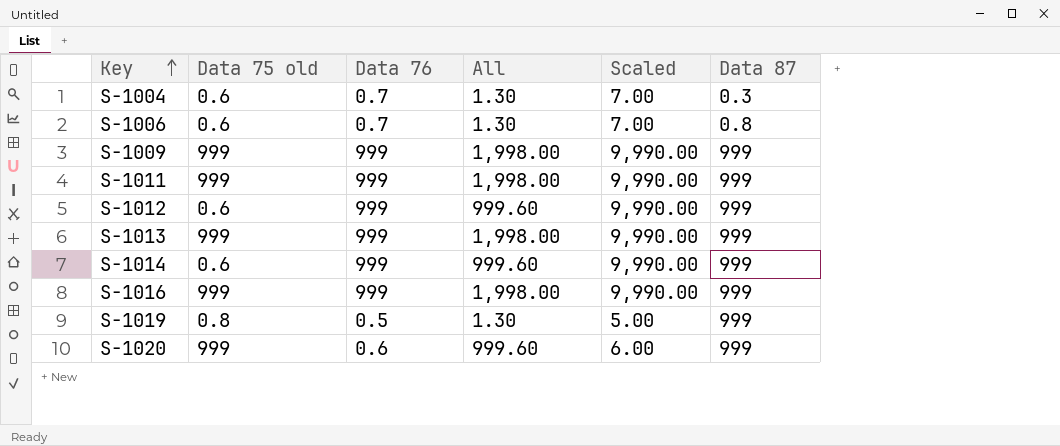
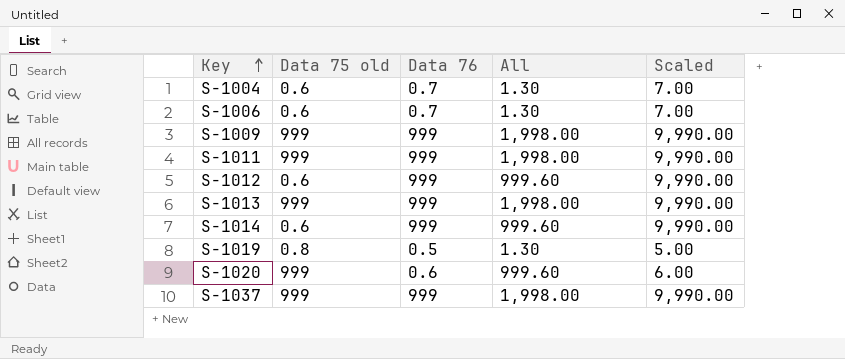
column Data 87 | position: 6 -> none
row S-1016: 999 | 999 | 1,998.00 | 9,990.00 | 999 -> none
row S-1037: none -> 999 | 999 | 1,998.00 | 9,990.00

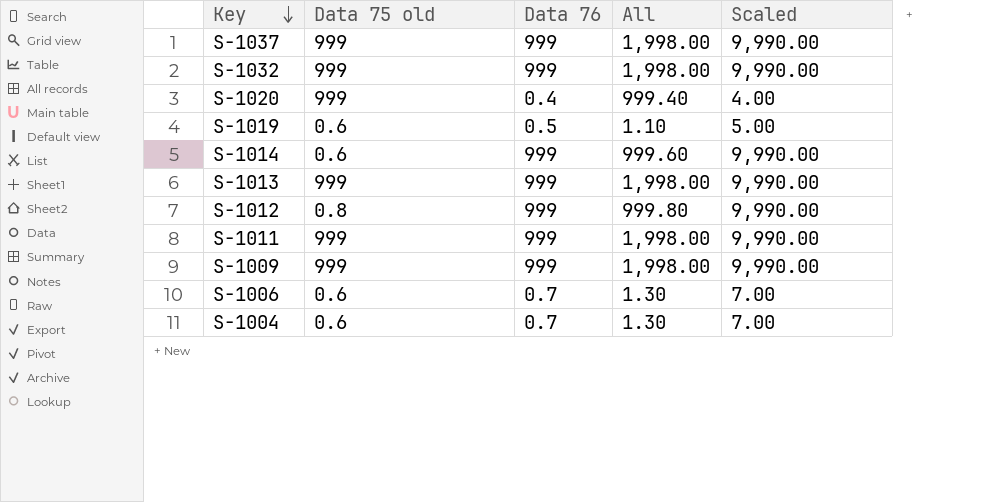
row order: Key ascending -> Key descending
row S-1032: none -> 999 | 999 | 1,998.00 | 9,990.00
S-1020 | Data 76: 0.6 -> 0.4
S-1020 | All: 999.60 -> 999.40
S-1020 | Scaled: 6.00 -> 4.00
S-1019 | Data 75 old: 0.8 -> 0.6
S-1019 | All: 1.30 -> 1.10
S-1012 | Data 75 old: 0.6 -> 0.8
S-1012 | All: 999.60 -> 999.80

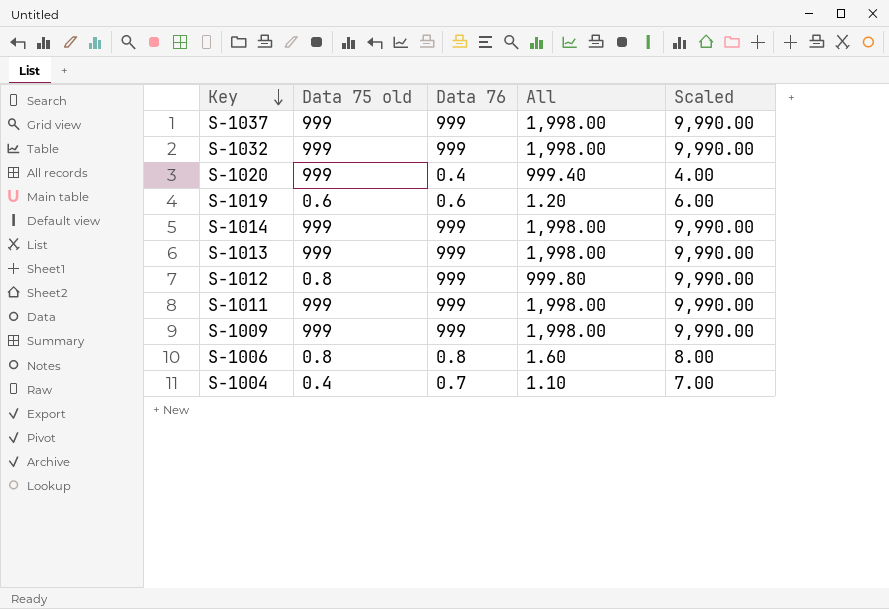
S-1019 | Data 76: 0.5 -> 0.6
S-1019 | All: 1.10 -> 1.20
S-1019 | Scaled: 5.00 -> 6.00
S-1014 | Data 75 old: 0.6 -> 999
S-1014 | All: 999.60 -> 1,998.00
S-1006 | Data 75 old: 0.6 -> 0.8
S-1006 | Data 76: 0.7 -> 0.8
S-1006 | All: 1.30 -> 1.60
S-1006 | Scaled: 7.00 -> 8.00
S-1004 | Data 75 old: 0.6 -> 0.4
S-1004 | All: 1.30 -> 1.10

